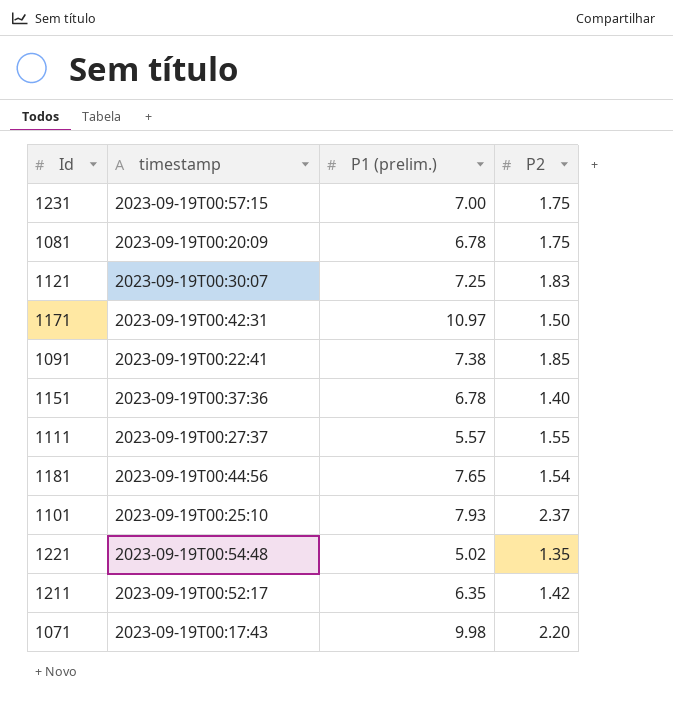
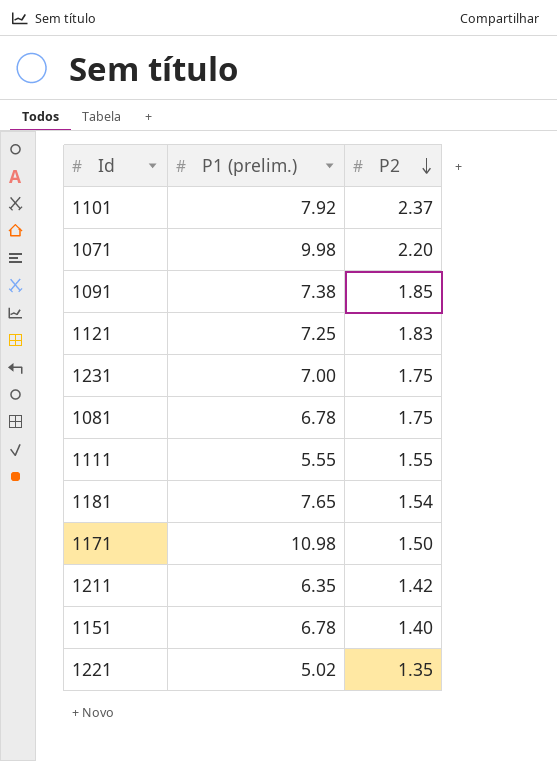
row order: none -> P2 descending
column timestamp | position: 2 -> none
1101 | P1 (prelim.): 7.93 -> 7.92
1111 | P1 (prelim.): 5.57 -> 5.55
1171 | P1 (prelim.): 10.97 -> 10.98

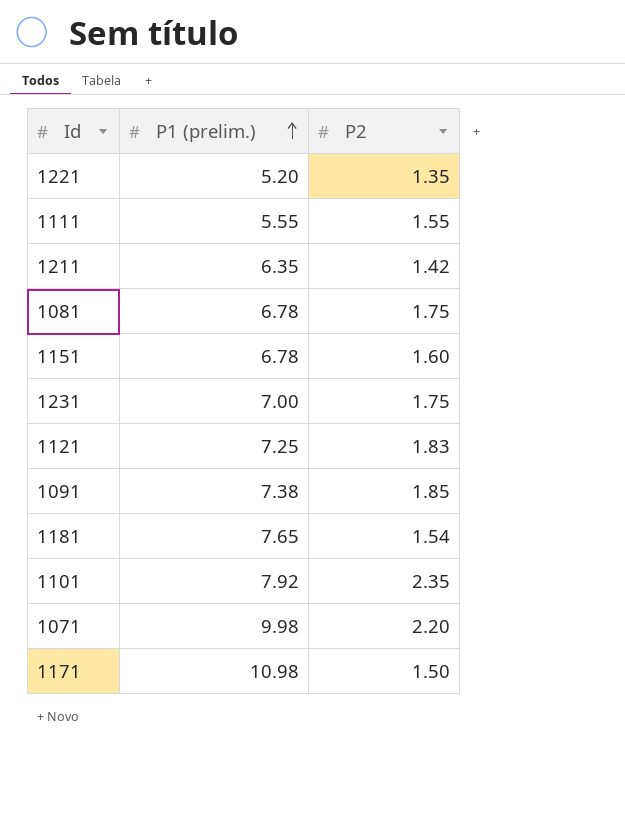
row order: P2 descending -> P1 (prelim.) ascending
1221 | P1 (prelim.): 5.02 -> 5.20
1151 | P2: 1.40 -> 1.60
1101 | P2: 2.37 -> 2.35

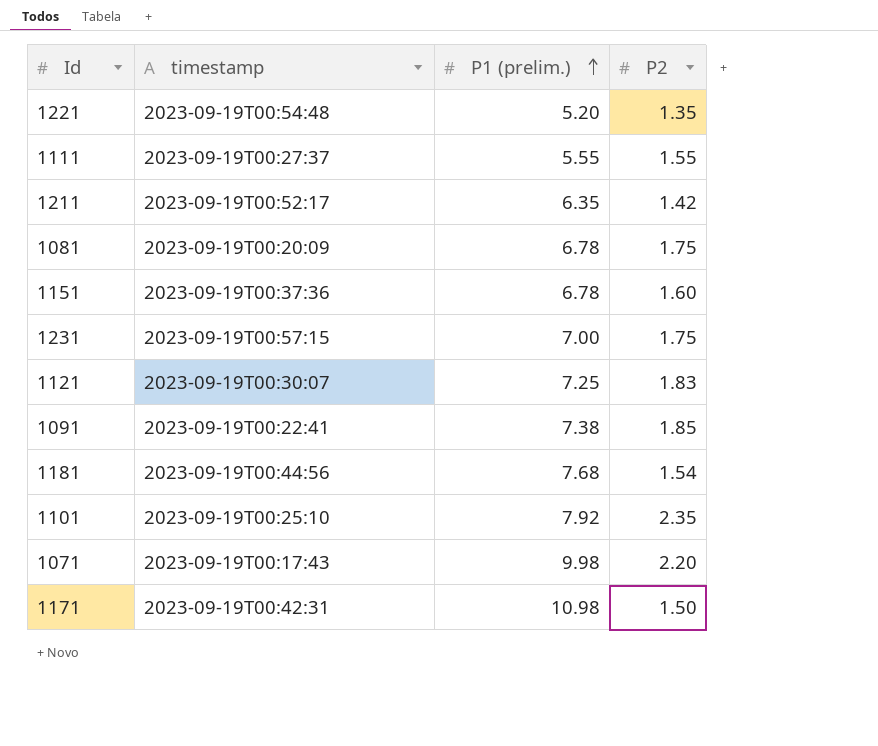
column timestamp | position: none -> 2
1181 | P1 (prelim.): 7.65 -> 7.68

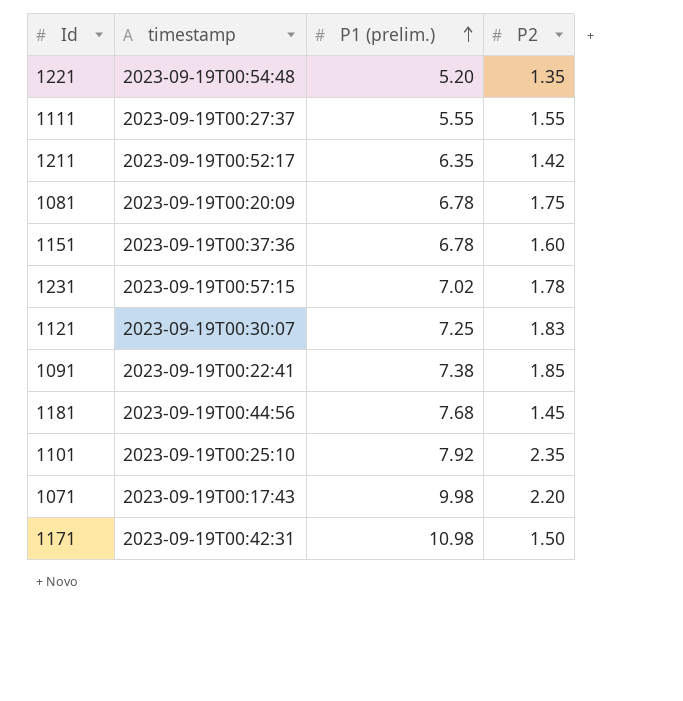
1231 | P1 (prelim.): 7.00 -> 7.02
1231 | P2: 1.75 -> 1.78
1181 | P2: 1.54 -> 1.45

